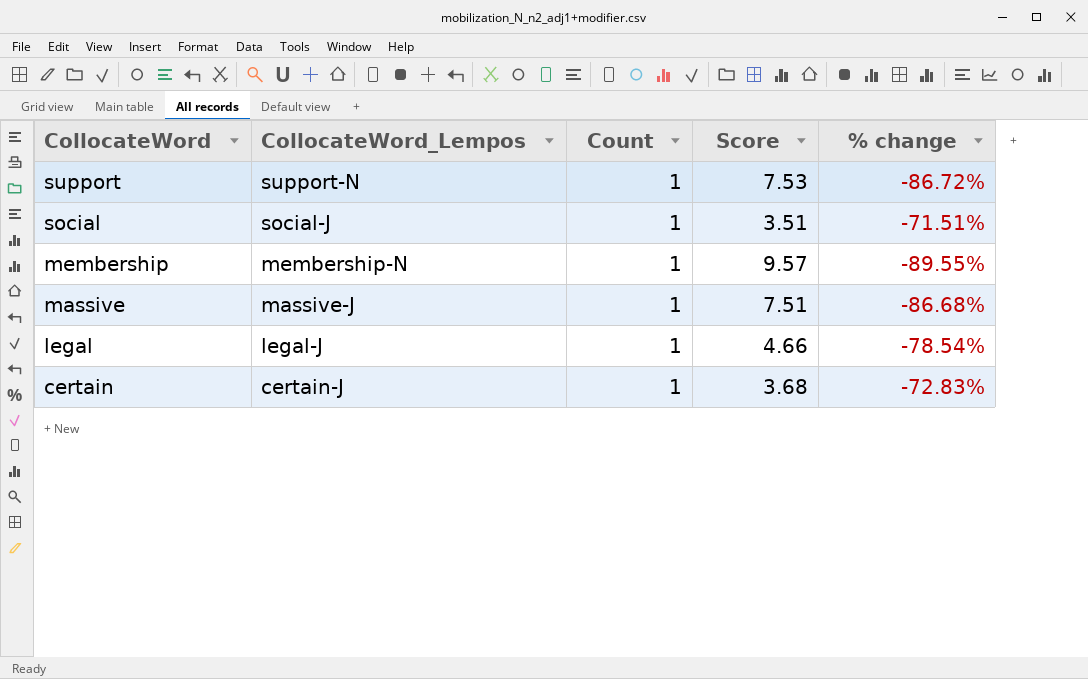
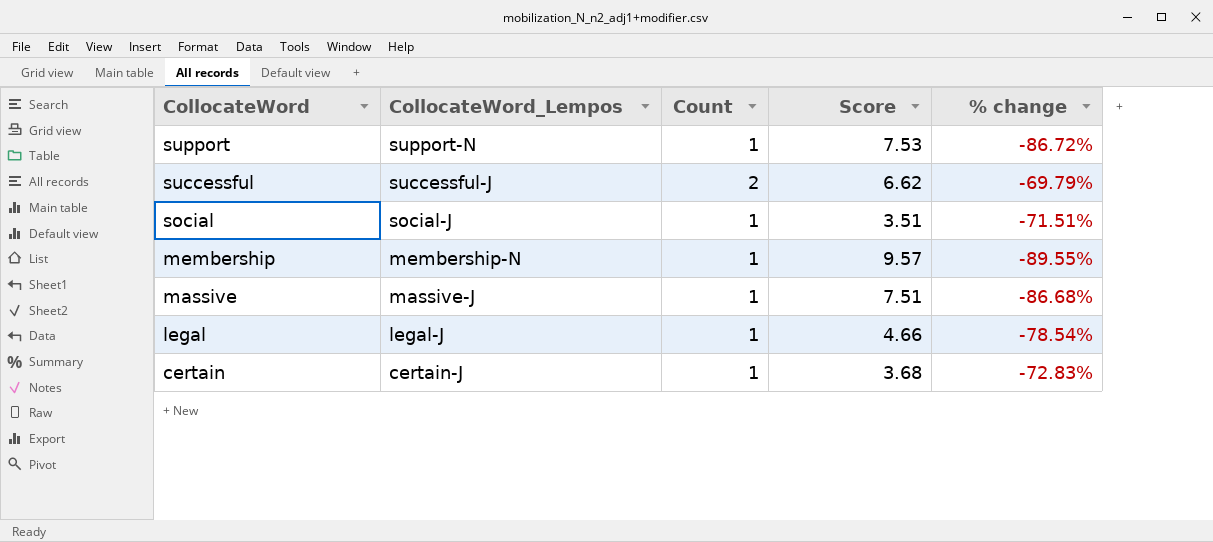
row successful: none -> successful-J | 2 | 6.62 | -69.79%

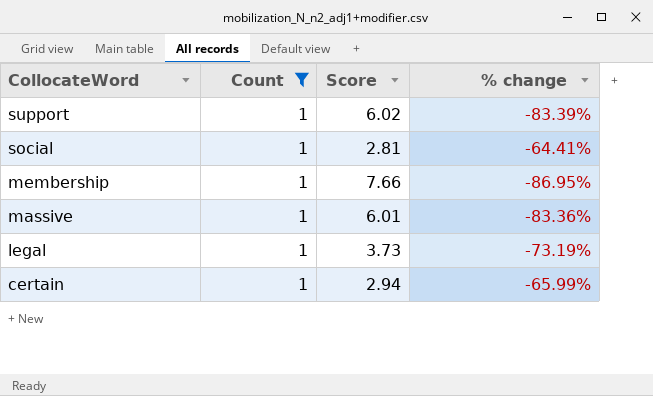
filter: none -> Count = 1
column CollocateWord_Lempos | position: 2 -> none
support | Score: 7.53 -> 6.02
support | % change: -86.72% -> -83.39%
social | Score: 3.51 -> 2.81
social | % change: -71.51% -> -64.41%
membership | Score: 9.57 -> 7.66
membership | % change: -89.55% -> -86.95%
massive | Score: 7.51 -> 6.01
massive | % change: -86.68% -> -83.36%
legal | Score: 4.66 -> 3.73
legal | % change: -78.54% -> -73.19%
certain | Score: 3.68 -> 2.94
certain | % change: -72.83% -> -65.99%

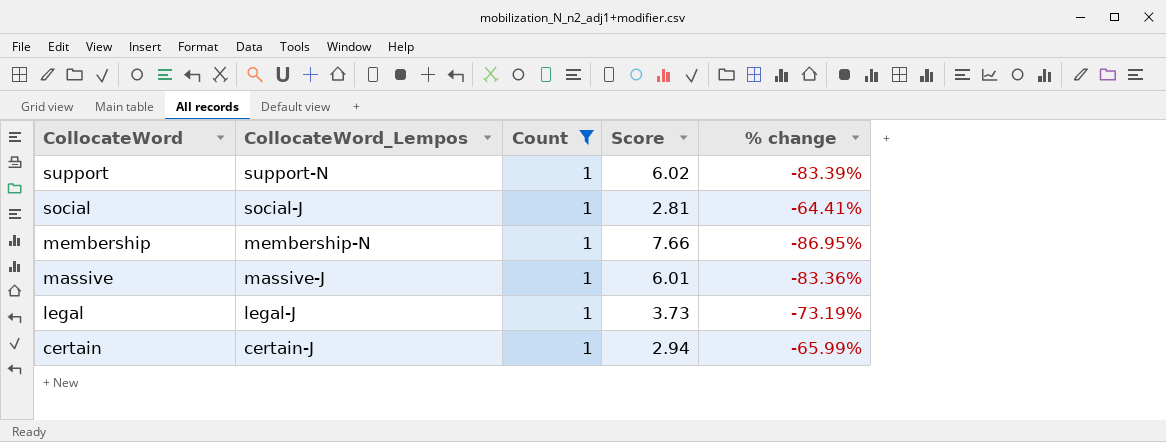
column CollocateWord_Lempos | position: none -> 2

